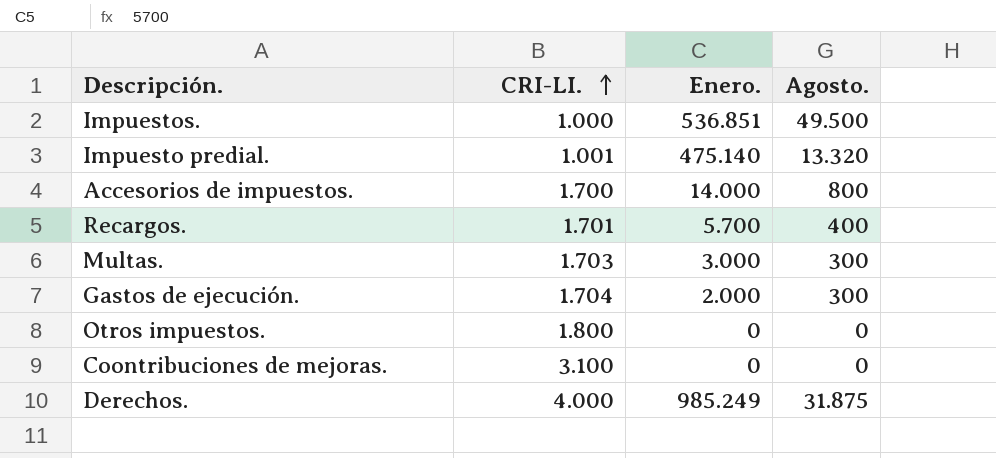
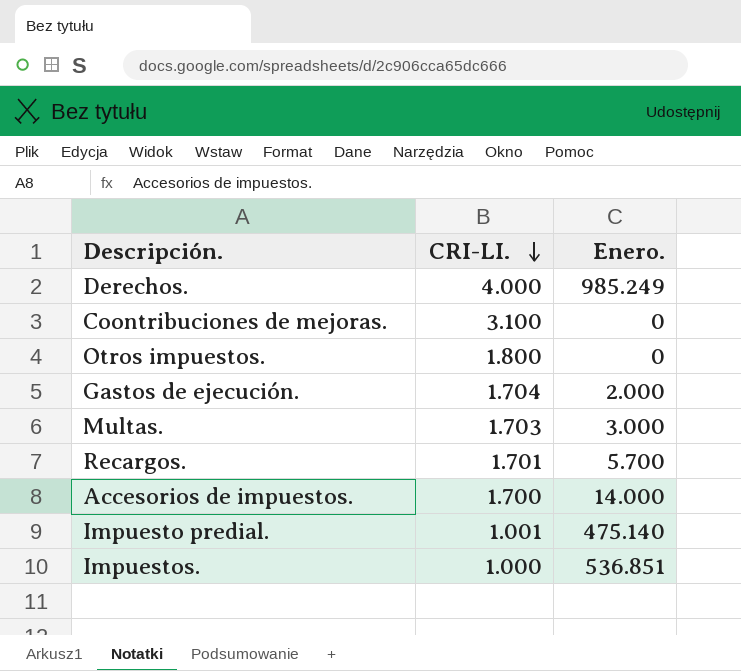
row order: CRI-LI. ascending -> CRI-LI. descending
column Agosto. | position: 4 -> none

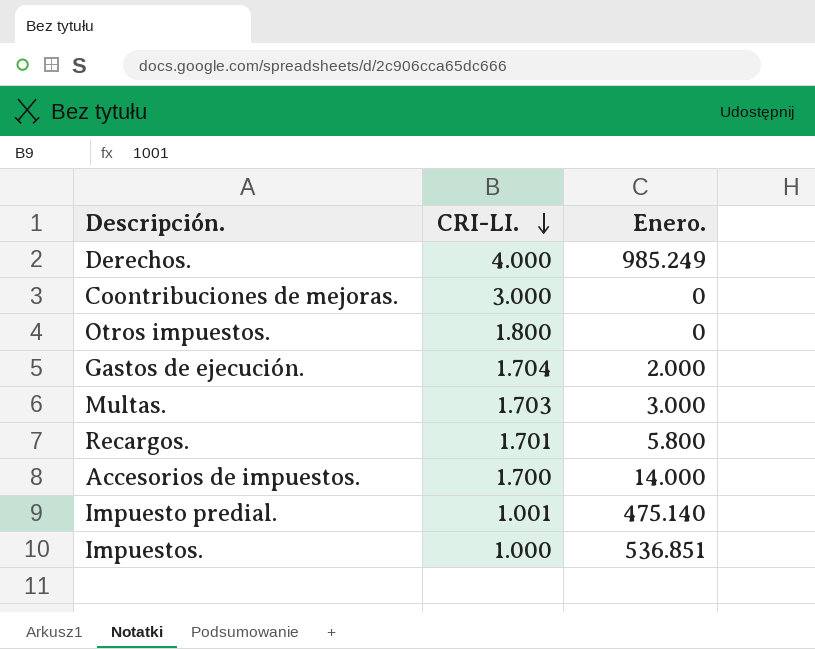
Coontribuciones de mejoras. | CRI-LI.: 3.100 -> 3.000
Recargos. | Enero.: 5.700 -> 5.800

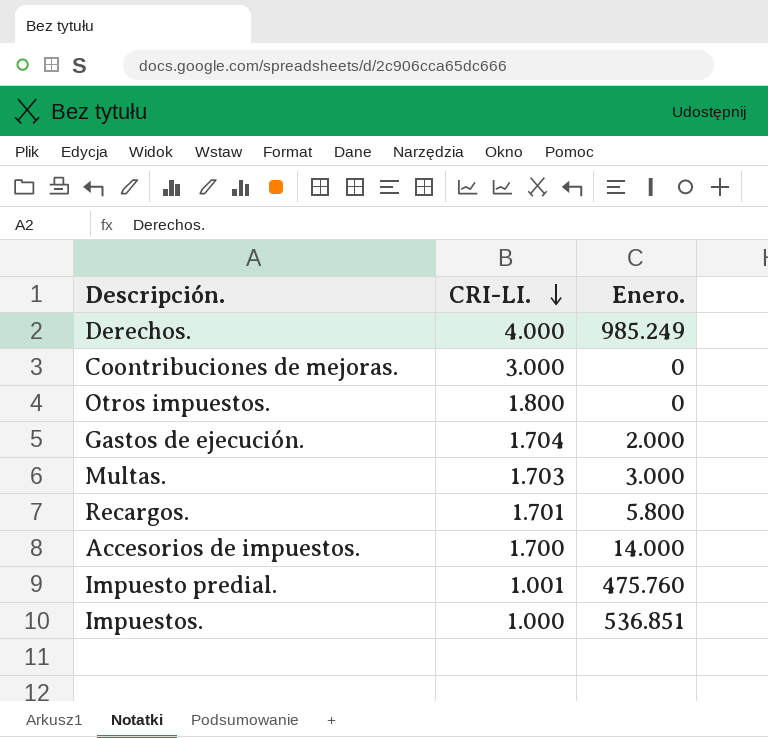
Impuesto predial. | Enero.: 475.140 -> 475.760

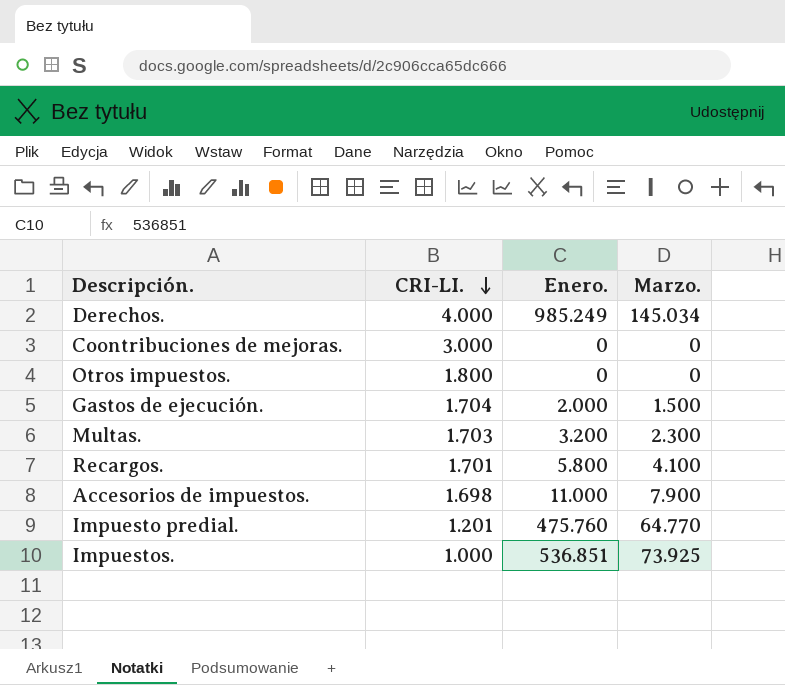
column Marzo. | position: none -> 4
Multas. | Enero.: 3.000 -> 3.200
Accesorios de impuestos. | CRI-LI.: 1.700 -> 1.698
Accesorios de impuestos. | Enero.: 14.000 -> 11.000
Impuesto predial. | CRI-LI.: 1.001 -> 1.201

